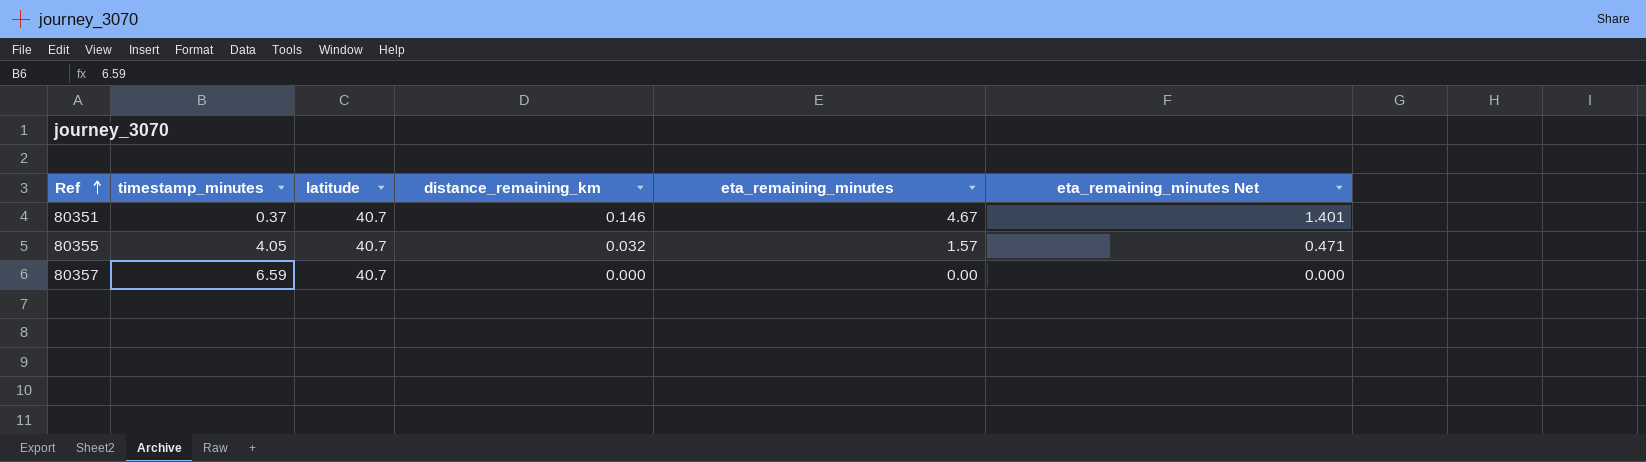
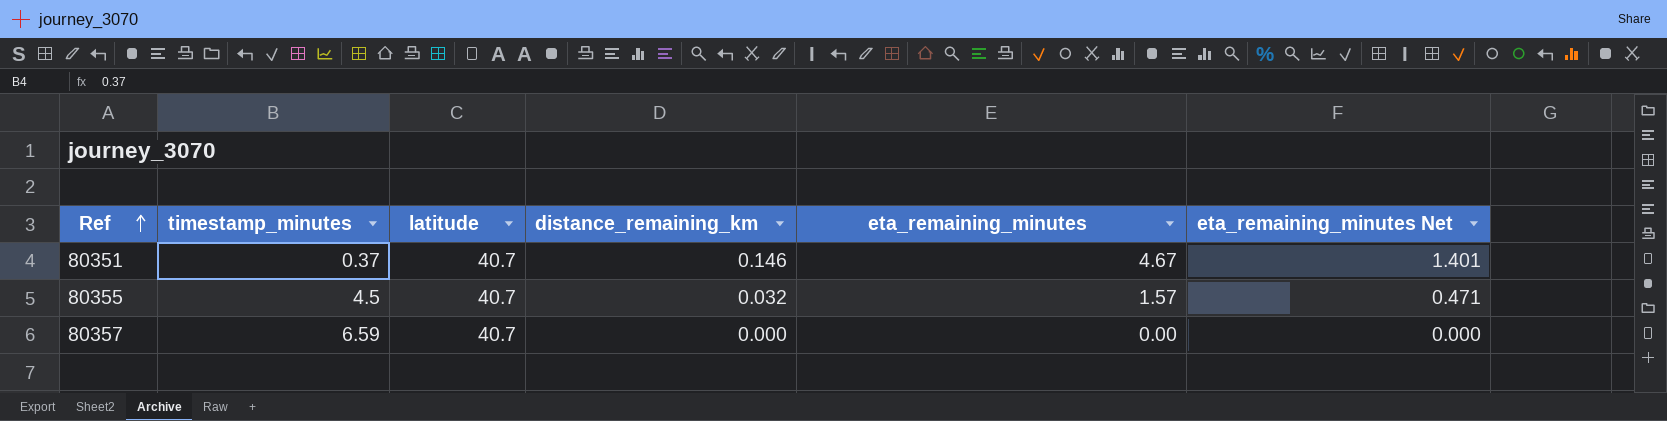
80355 | timestamp_minutes: 4.05 -> 4.5

